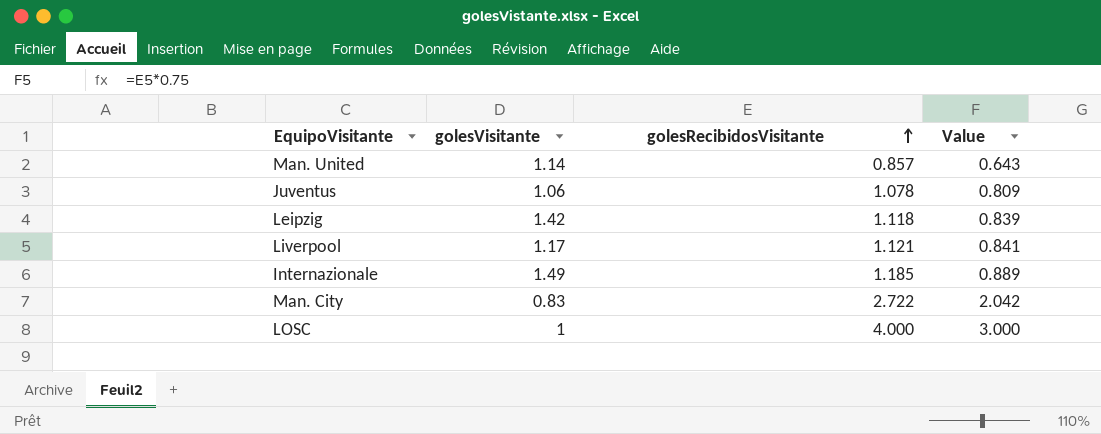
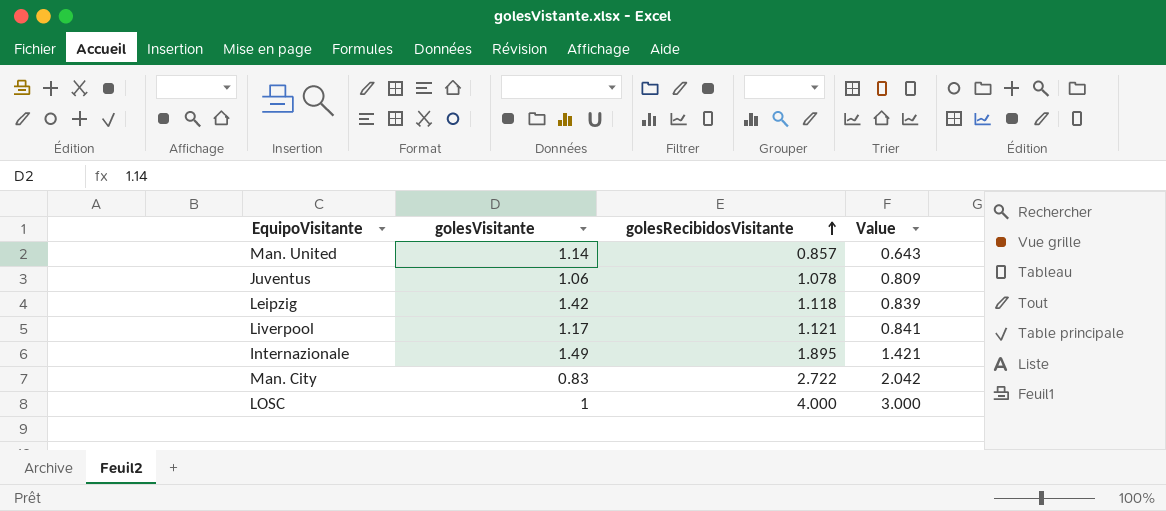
Internazionale | golesRecibidosVisitante: 1.185 -> 1.895
Internazionale | Value: 0.889 -> 1.421

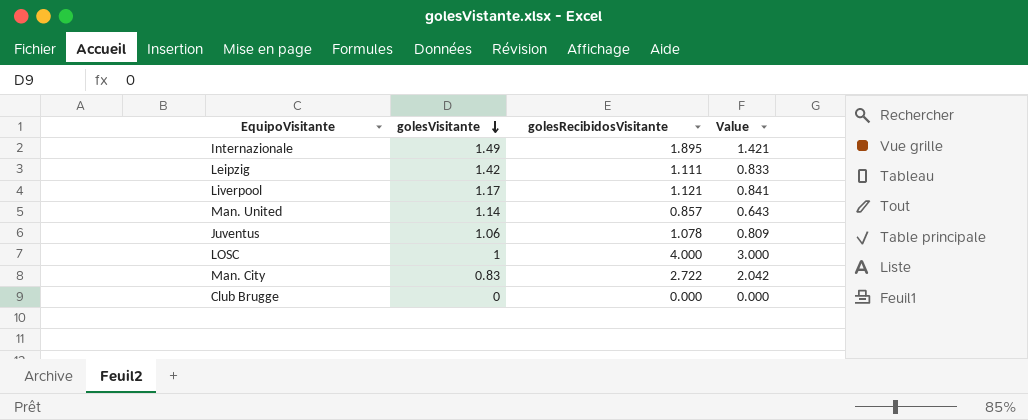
row order: golesRecibidosVisitante ascending -> golesVisitante descending
Leipzig | golesRecibidosVisitante: 1.118 -> 1.111
Leipzig | Value: 0.839 -> 0.833
row Club Brugge: none -> 0 | 0.000 | 0.000

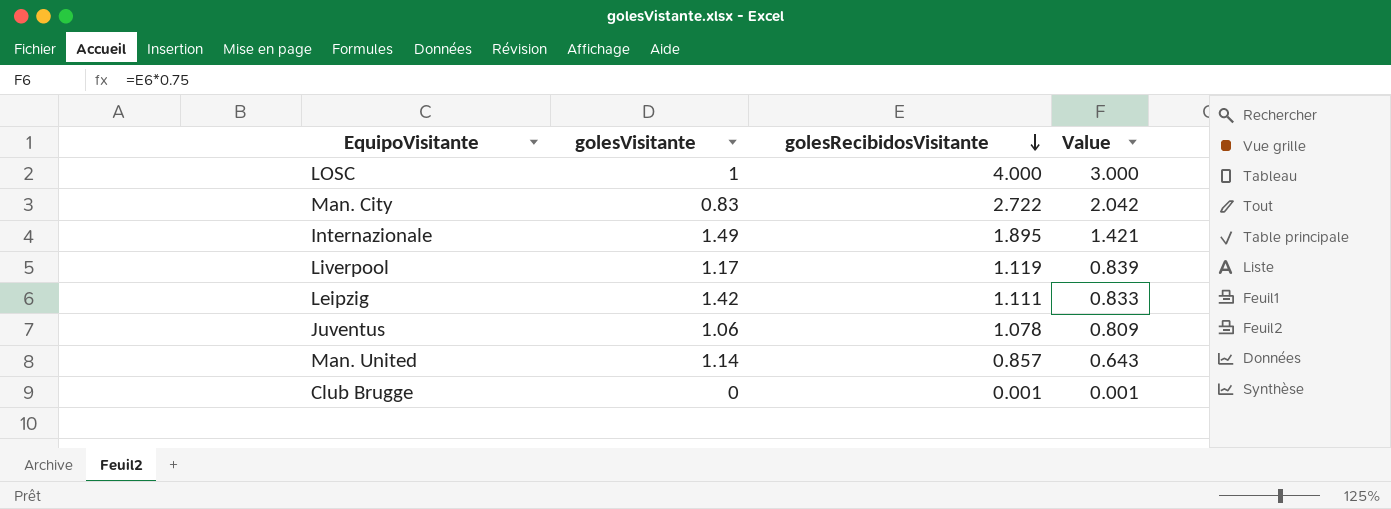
row order: golesVisitante descending -> golesRecibidosVisitante descending
Liverpool | golesRecibidosVisitante: 1.121 -> 1.119
Liverpool | Value: 0.841 -> 0.839
Club Brugge | golesRecibidosVisitante: 0.000 -> 0.001
Club Brugge | Value: 0.000 -> 0.001

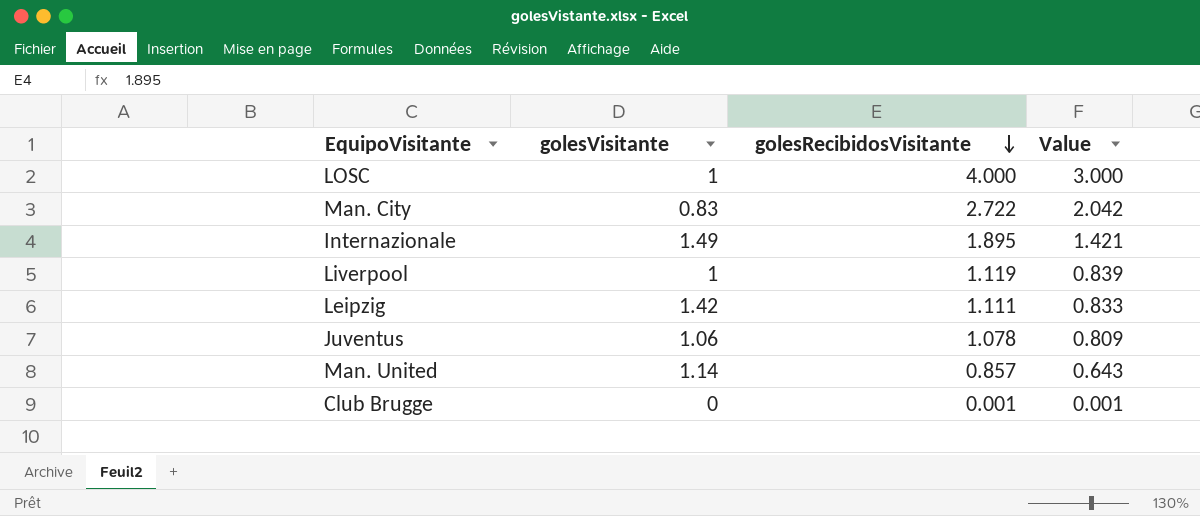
Liverpool | golesVisitante: 1.17 -> 1

